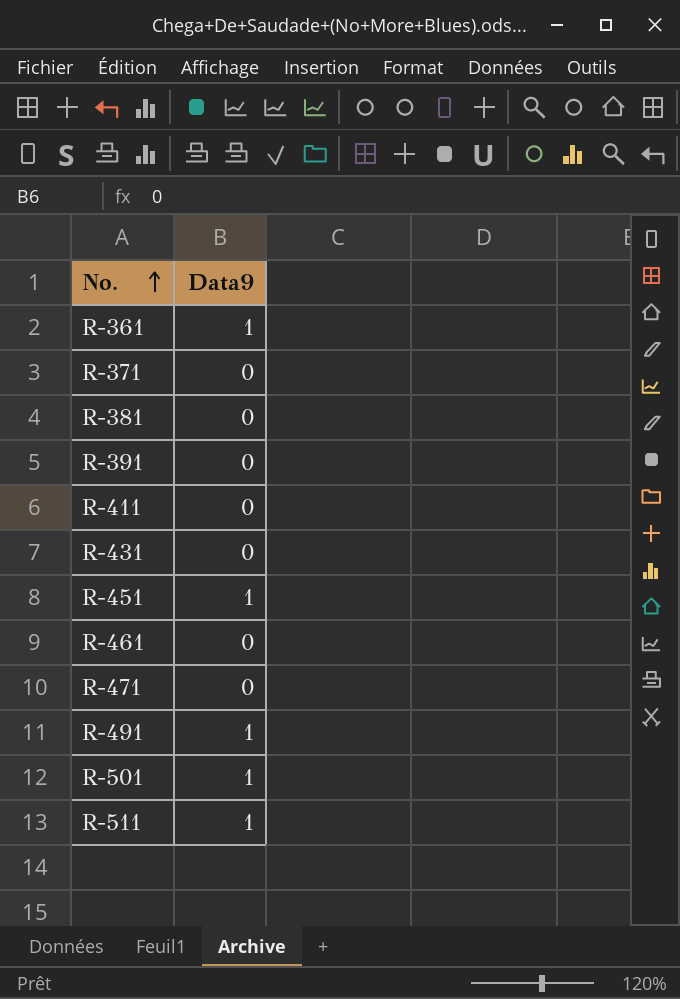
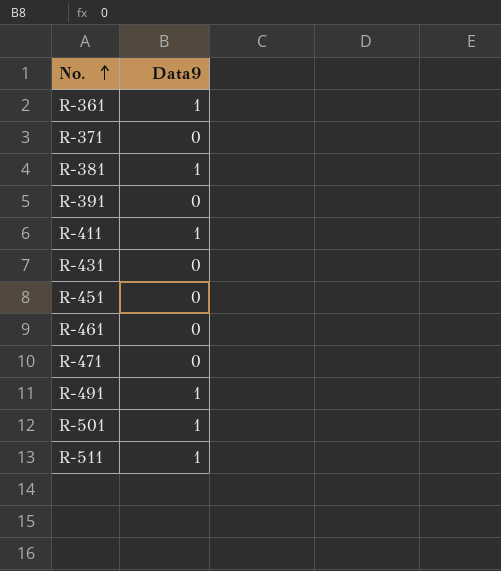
R-381 | Data9: 0 -> 1
R-411 | Data9: 0 -> 1
R-451 | Data9: 1 -> 0

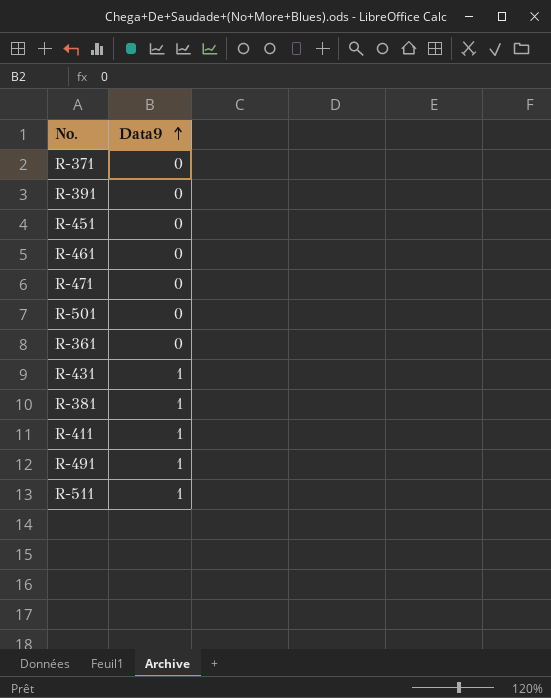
row order: No. ascending -> Data9 ascending
R-501 | Data9: 1 -> 0
R-361 | Data9: 1 -> 0
R-431 | Data9: 0 -> 1

